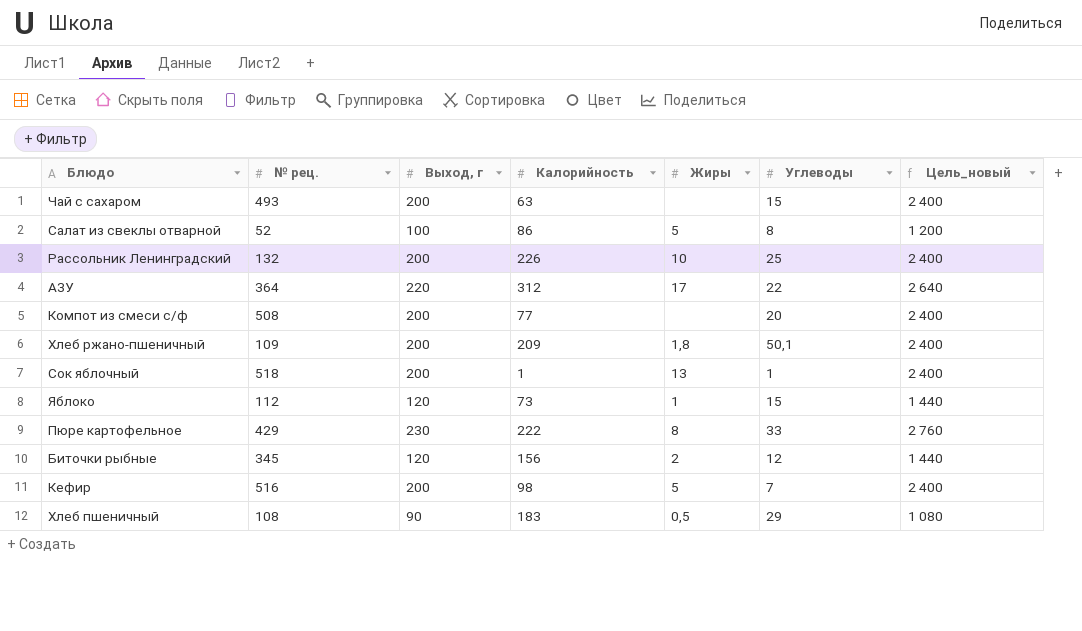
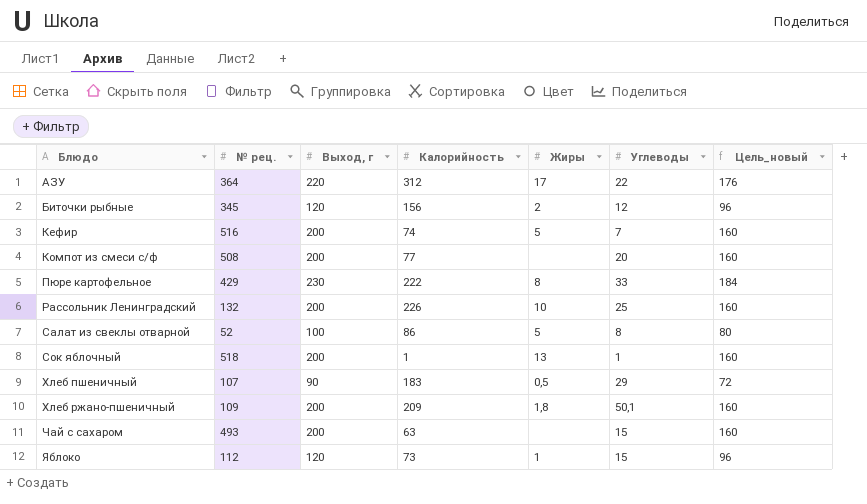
row order: none -> Блюдо ascending
column Цель_новый | formula: [Выход, г] * 12 -> [Выход, г] * 0,8
Кефир | Калорийность: 98 -> 74
Хлеб пшеничный | № рец.: 108 -> 107

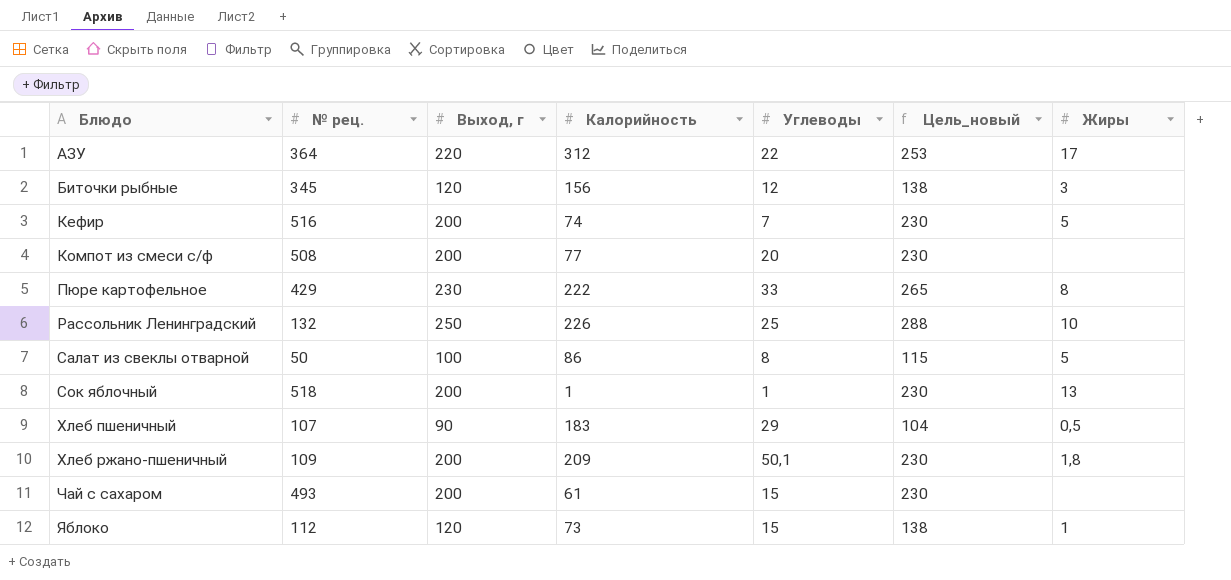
column Цель_новый | formula: [Выход, г] * 0,8 -> [Выход, г] * 1,15
column Жиры | position: 5 -> 7
Биточки рыбные | Жиры: 2 -> 3
Рассольник Ленинградский | Выход, г: 200 -> 250
Салат из свеклы отварной | № рец.: 52 -> 50
Чай с сахаром | Калорийность: 63 -> 61

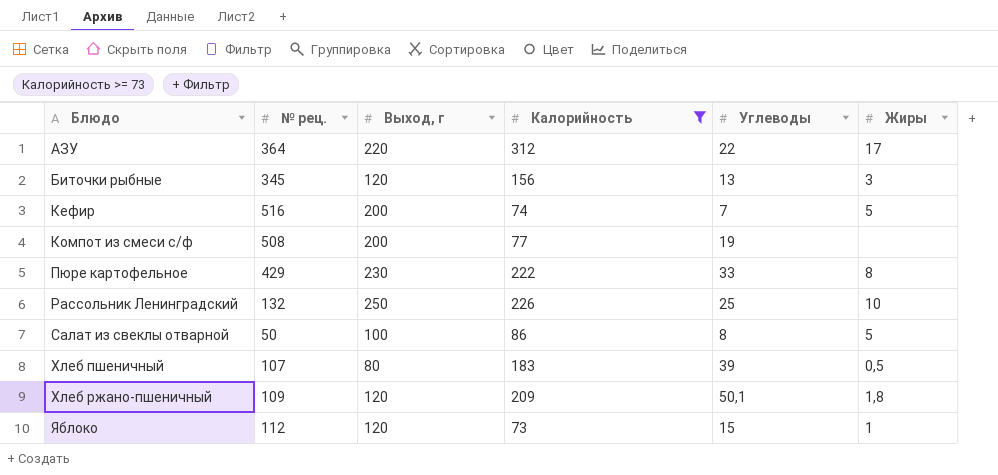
filter: none -> Калорийность >= 73
column Цель_новый | formula: [Выход, г] * 1,15 -> none
Биточки рыбные | Углеводы: 12 -> 13
Компот из смеси с/ф | Углеводы: 20 -> 19
Хлеб пшеничный | Выход, г: 90 -> 80
Хлеб пшеничный | Углеводы: 29 -> 39
Хлеб ржано-пшеничный | Выход, г: 200 -> 120

